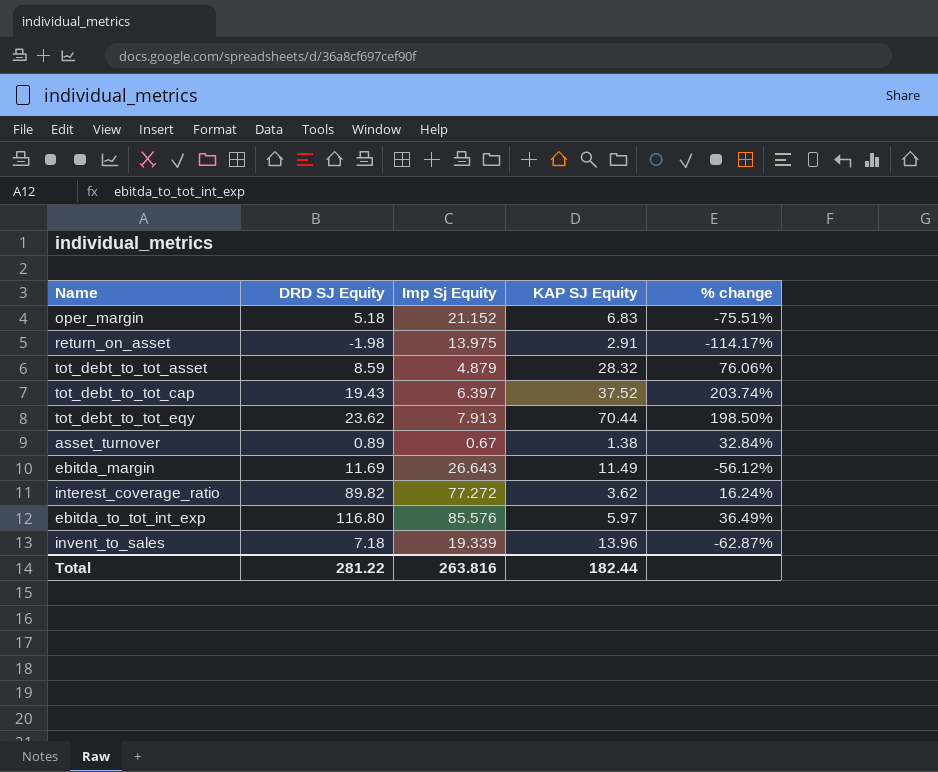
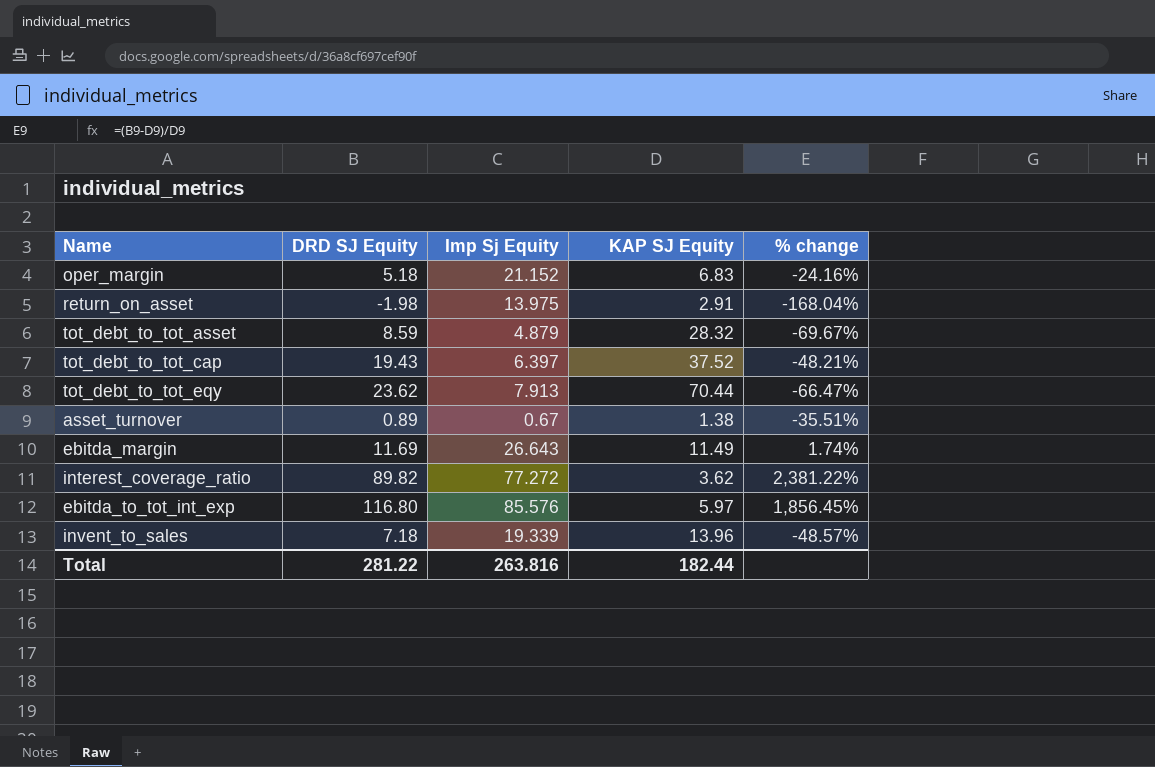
column % change | formula: ([DRD SJ Equity] - [Imp Sj Equity]) / [Imp Sj Equity] -> ([DRD SJ Equity] - [KAP SJ Equity]) / [KAP SJ Equity]

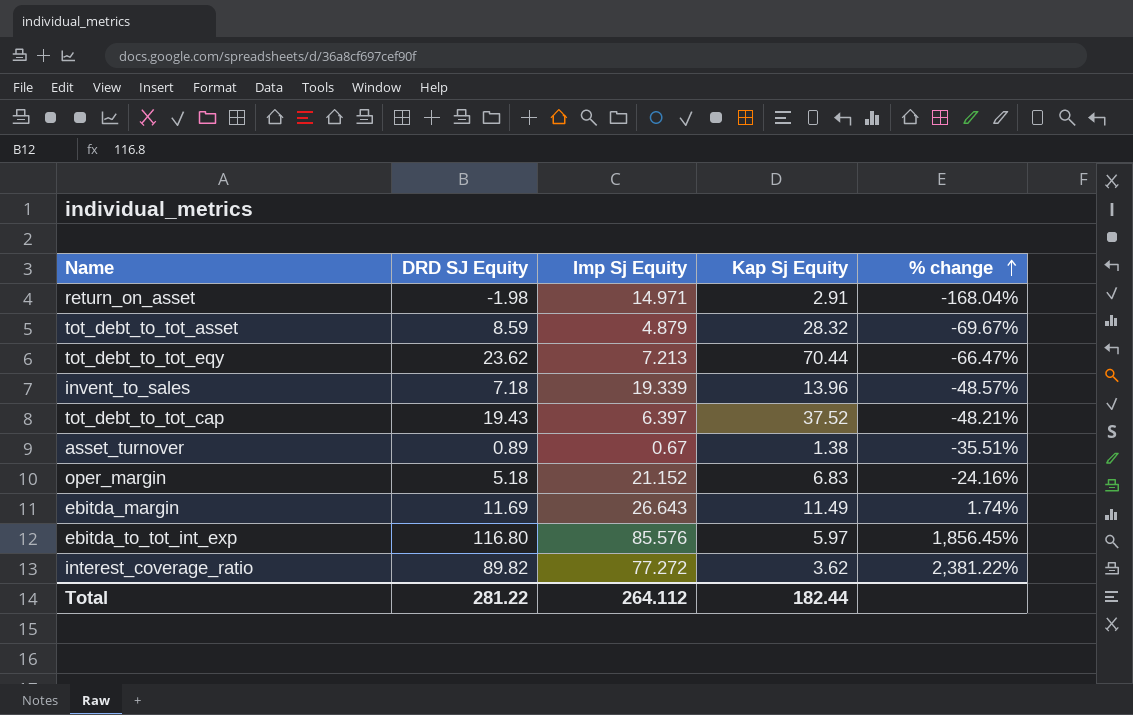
row order: none -> % change ascending
column name: KAP SJ Equity -> Kap Sj Equity
return_on_asset | Imp Sj Equity: 13.975 -> 14.971
tot_debt_to_tot_eqy | Imp Sj Equity: 7.913 -> 7.213
Total | Imp Sj Equity: 263.816 -> 264.112

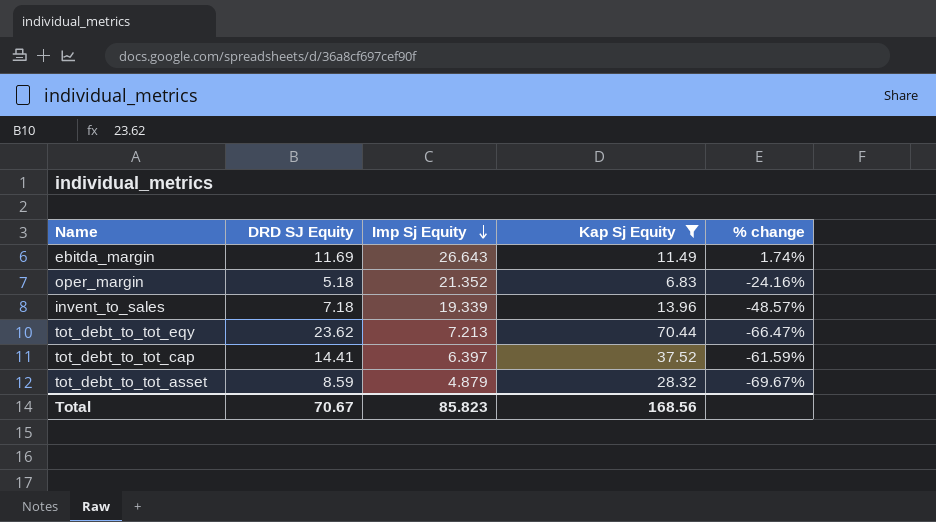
filter: none -> Kap Sj Equity >= 6.83
row order: % change ascending -> Imp Sj Equity descending
oper_margin | Imp Sj Equity: 21.152 -> 21.352
tot_debt_to_tot_cap | DRD SJ Equity: 19.43 -> 14.41
tot_debt_to_tot_cap | % change: -48.21% -> -61.59%
Total | DRD SJ Equity: 281.22 -> 70.67
Total | Imp Sj Equity: 264.112 -> 85.823
Total | Kap Sj Equity: 182.44 -> 168.56

